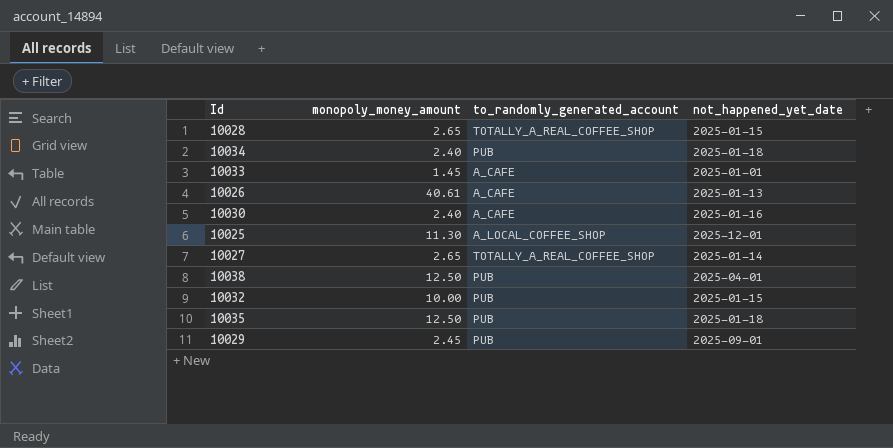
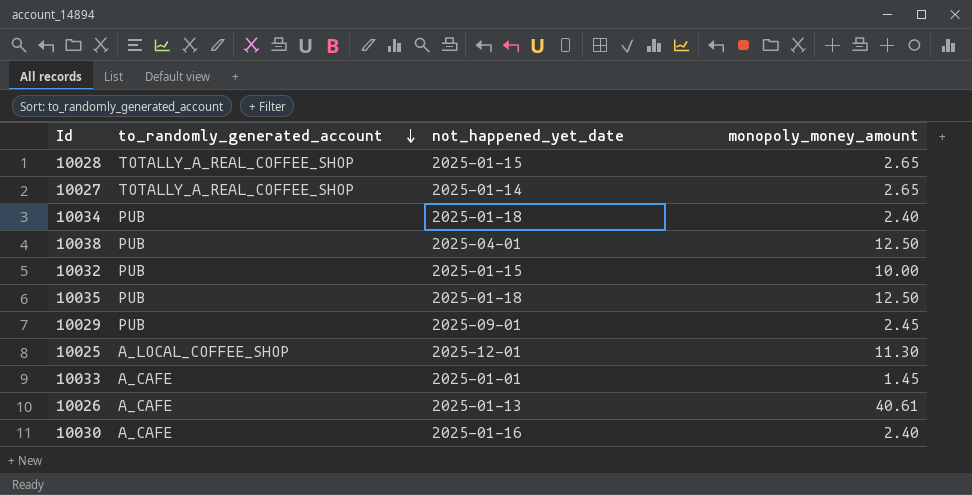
row order: none -> to_randomly_generated_account descending
column monopoly_money_amount | position: 2 -> 4

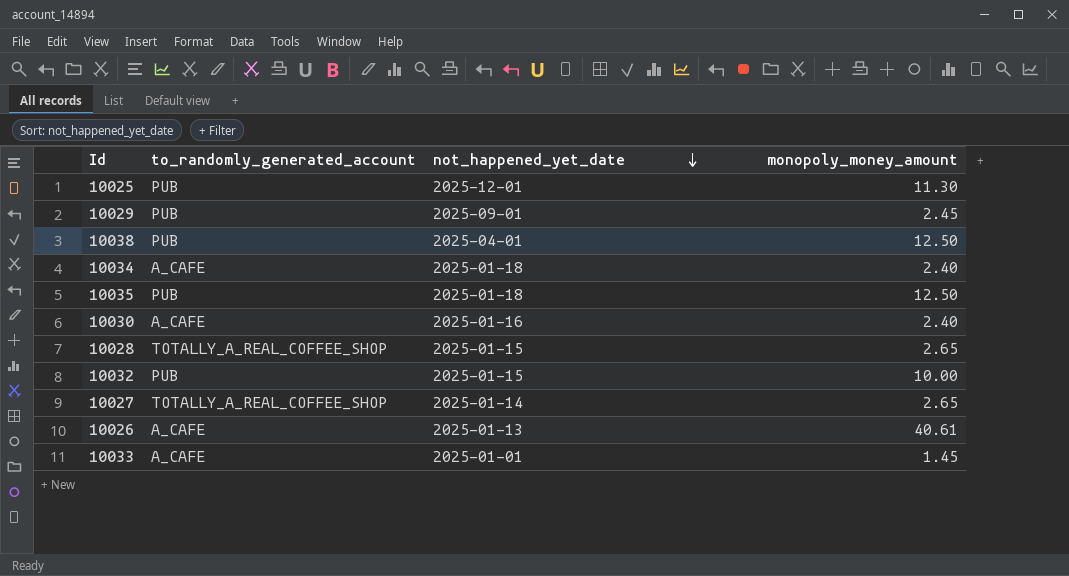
row order: to_randomly_generated_account descending -> not_happened_yet_date descending
10025 | to_randomly_generated_account: A_LOCAL_COFFEE_SHOP -> PUB
10034 | to_randomly_generated_account: PUB -> A_CAFE

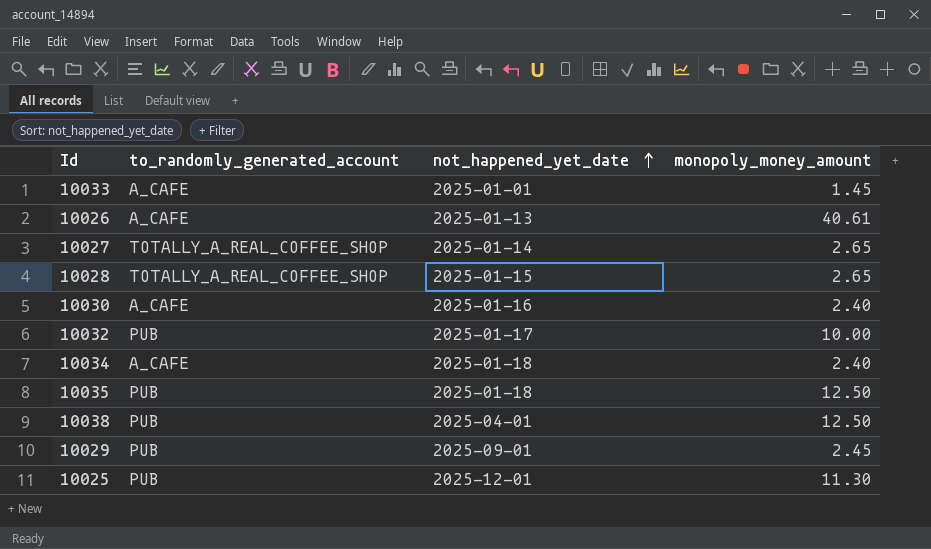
row order: not_happened_yet_date descending -> not_happened_yet_date ascending
10032 | not_happened_yet_date: 2025-01-15 -> 2025-01-17

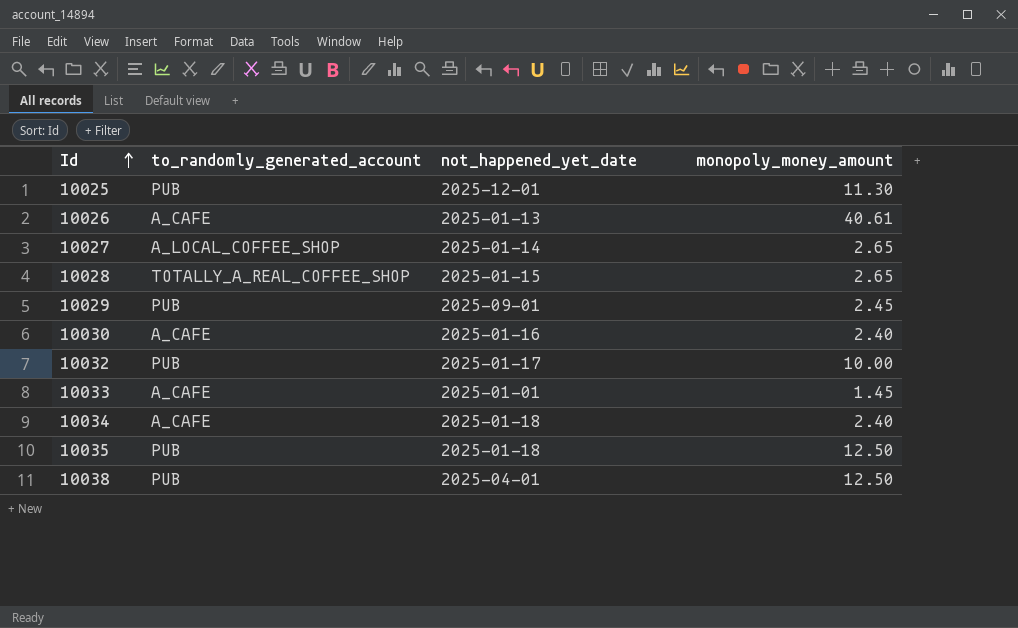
row order: not_happened_yet_date ascending -> Id ascending
10027 | to_randomly_generated_account: TOTALLY_A_REAL_COFFEE_SHOP -> A_LOCAL_COFFEE_SHOP

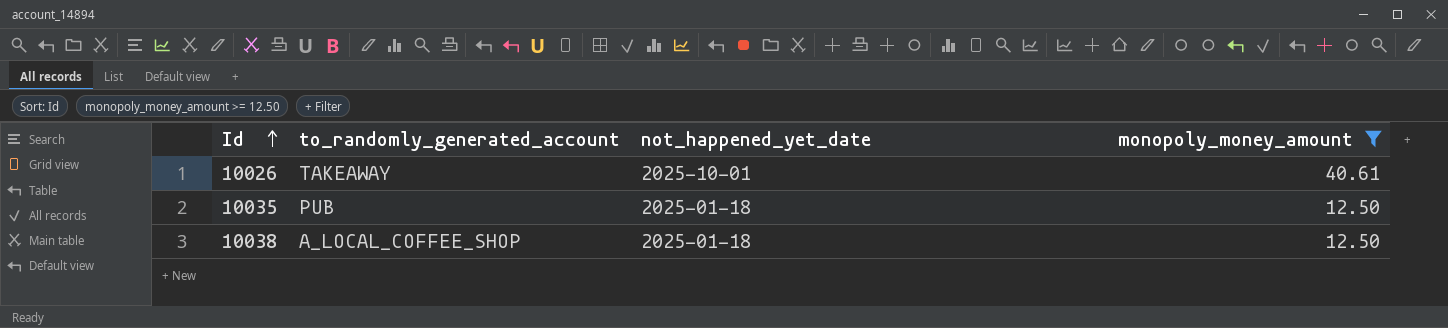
filter: none -> monopoly_money_amount >= 12.50
10026 | to_randomly_generated_account: A_CAFE -> TAKEAWAY
10026 | not_happened_yet_date: 2025-01-13 -> 2025-10-01
10038 | to_randomly_generated_account: PUB -> A_LOCAL_COFFEE_SHOP
10038 | not_happened_yet_date: 2025-04-01 -> 2025-01-18

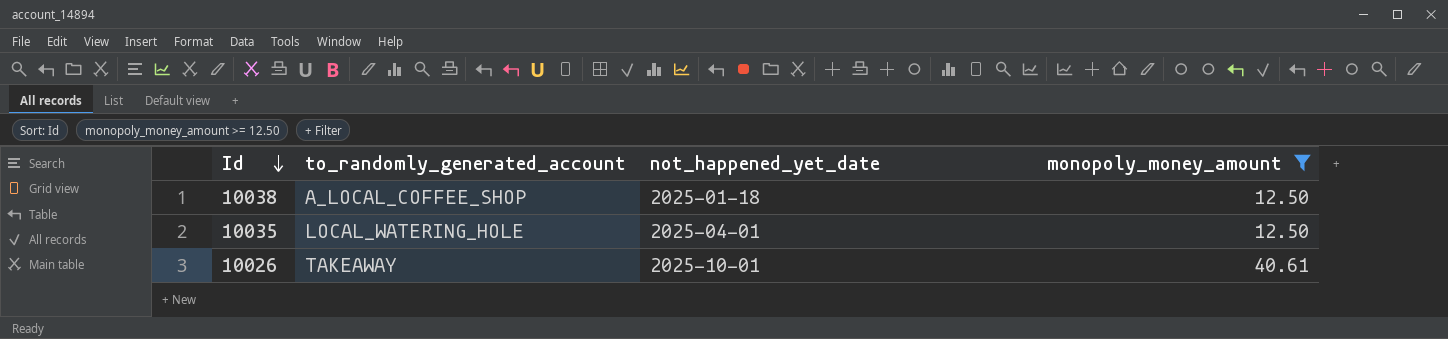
row order: Id ascending -> Id descending
10035 | to_randomly_generated_account: PUB -> LOCAL_WATERING_HOLE
10035 | not_happened_yet_date: 2025-01-18 -> 2025-04-01

